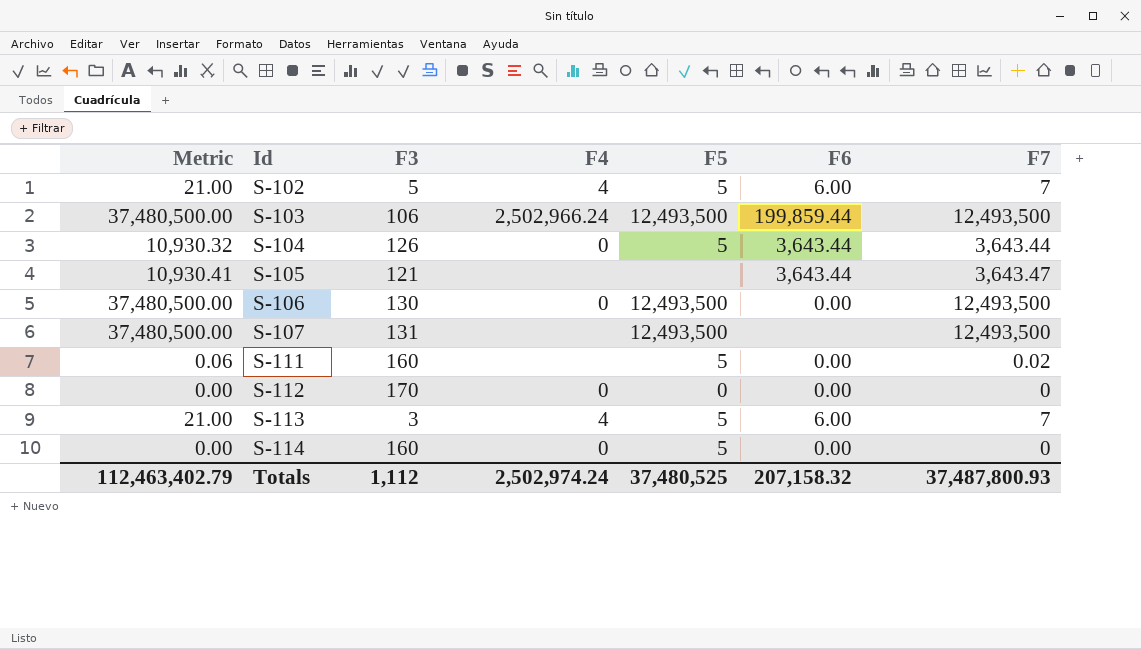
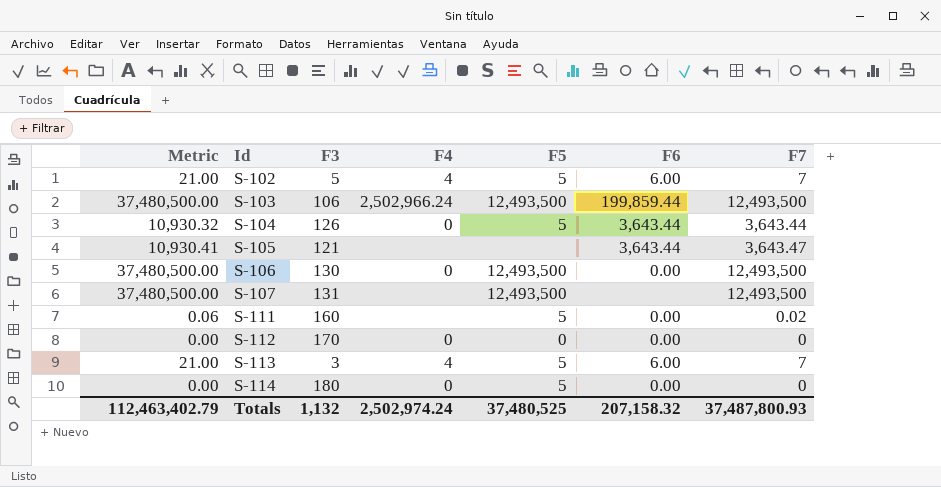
S-114 | F3: 160 -> 180
Totals | F3: 1,112 -> 1,132

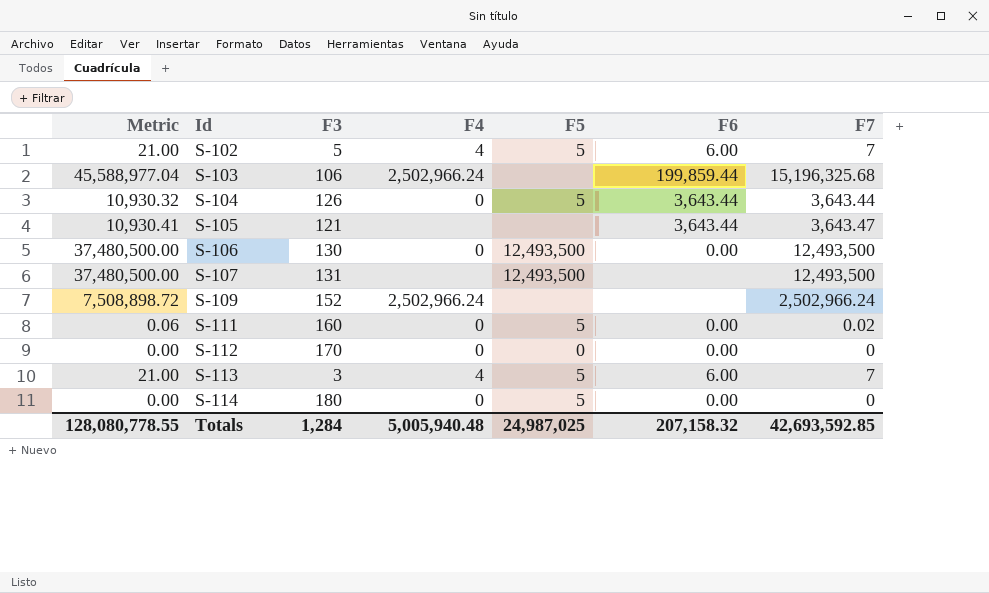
S-103 | Metric: 37,480,500.00 -> 45,588,977.04
S-103 | F5: 12,493,500 -> none
S-103 | F7: 12,493,500 -> 15,196,325.68
row S-109: none -> 7,508,898.72 | 152 | 2,502,966.24 | none | none | 2,502,966.24
S-111 | F4: none -> 0
Totals | Metric: 112,463,402.79 -> 128,080,778.55
Totals | F3: 1,132 -> 1,284
Totals | F4: 2,502,974.24 -> 5,005,940.48
Totals | F5: 37,480,525 -> 24,987,025
Totals | F7: 37,487,800.93 -> 42,693,592.85

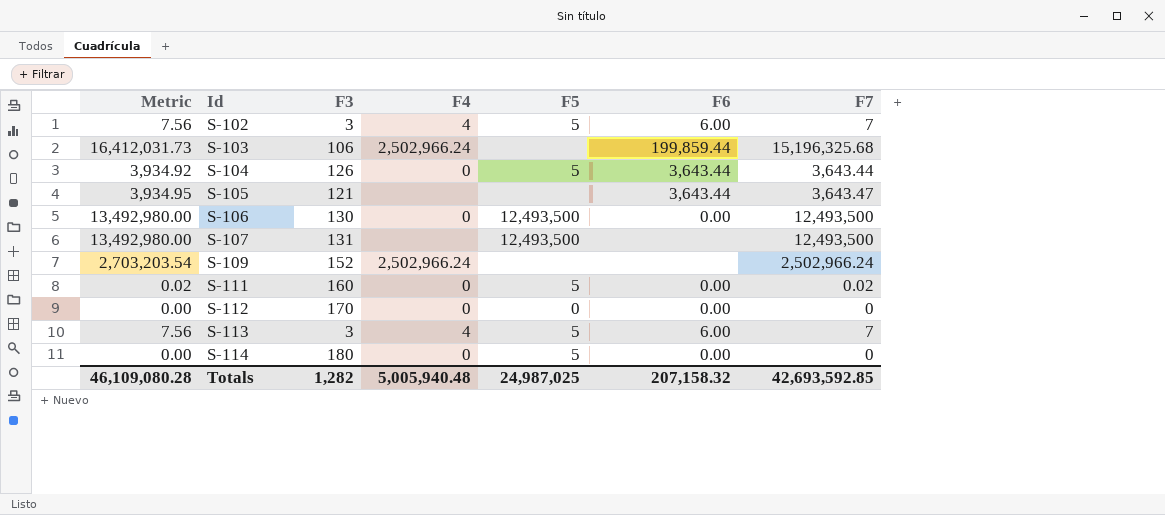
column Metric | formula: [F7] * 3 -> [F7] * 1.08
S-102 | F3: 5 -> 3
Totals | Metric: 128,080,778.55 -> 46,109,080.28
Totals | F3: 1,284 -> 1,282

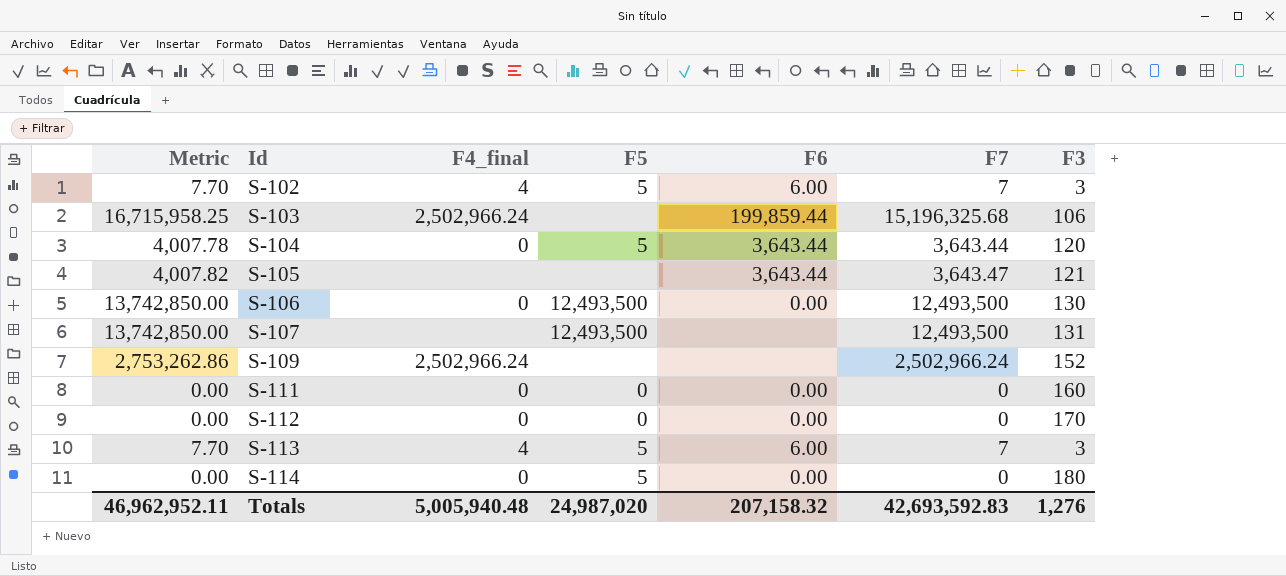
column Metric | formula: [F7] * 1.08 -> [F7] * 1.1
column name: F4 -> F4_final
column F3 | position: 3 -> 7
S-104 | F3: 126 -> 120
S-111 | F5: 5 -> 0
S-111 | F7: 0.02 -> 0
Totals | Metric: 46,109,080.28 -> 46,962,952.11
Totals | F5: 24,987,025 -> 24,987,020
Totals | F7: 42,693,592.85 -> 42,693,592.83
Totals | F3: 1,282 -> 1,276

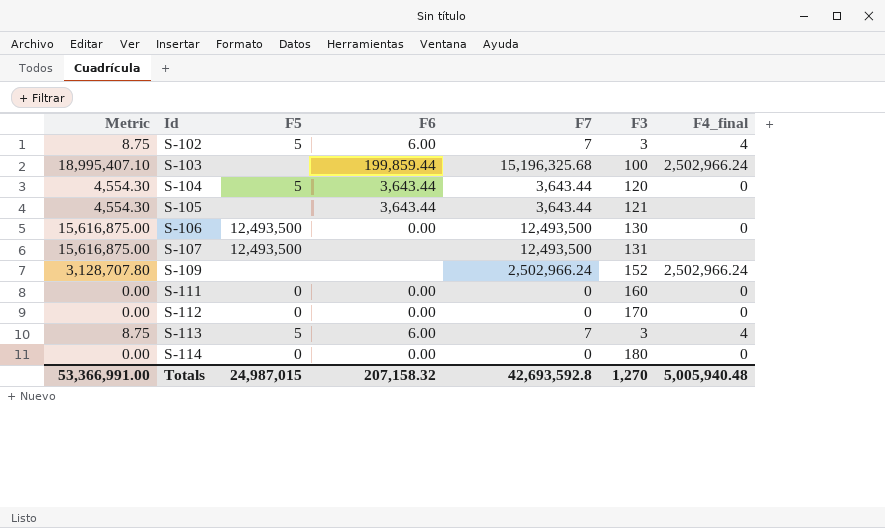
column Metric | formula: [F7] * 1.1 -> [F7] * 1.25
column F4_final | position: 3 -> 7
S-103 | F3: 106 -> 100
S-105 | F7: 3,643.47 -> 3,643.44
S-114 | F5: 5 -> 0
Totals | Metric: 46,962,952.11 -> 53,366,991.00
Totals | F5: 24,987,020 -> 24,987,015
Totals | F7: 42,693,592.83 -> 42,693,592.8
Totals | F3: 1,276 -> 1,270

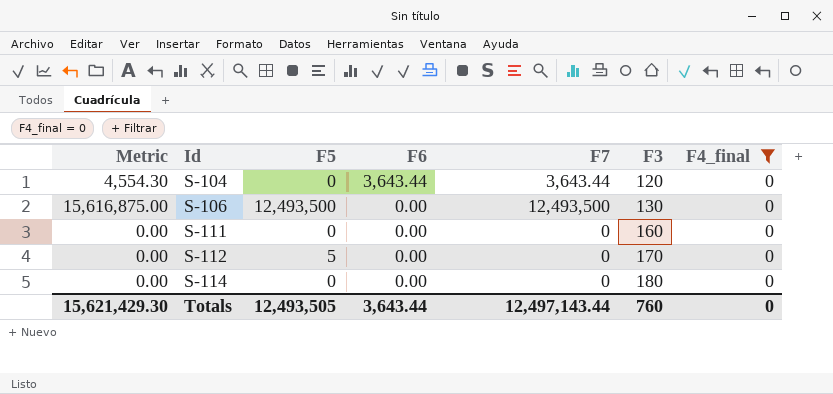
filter: none -> F4_final = 0
S-104 | F5: 5 -> 0
S-112 | F5: 0 -> 5
Totals | Metric: 53,366,991.00 -> 15,621,429.30
Totals | F5: 24,987,015 -> 12,493,505
Totals | F6: 207,158.32 -> 3,643.44
Totals | F7: 42,693,592.8 -> 12,497,143.44
Totals | F3: 1,270 -> 760
Totals | F4_final: 5,005,940.48 -> 0

